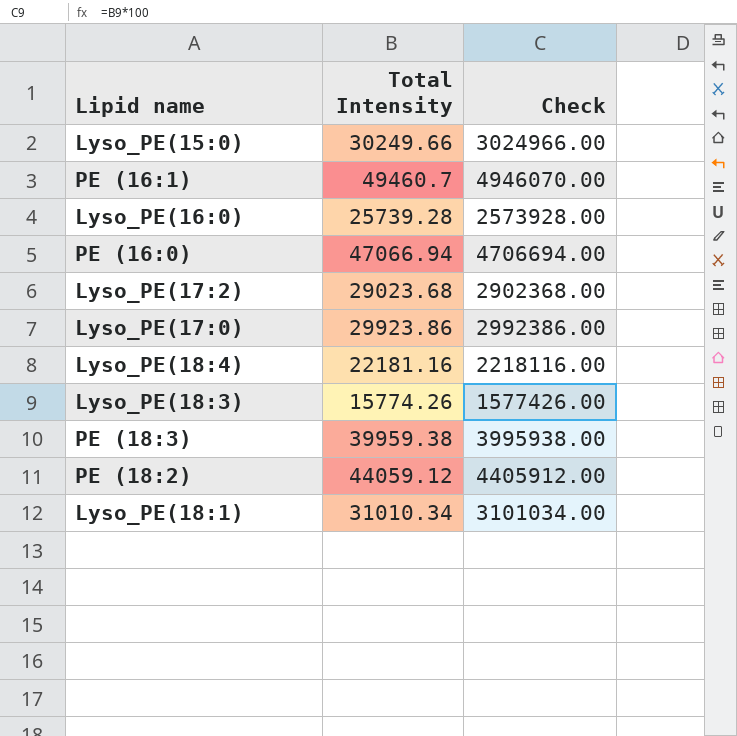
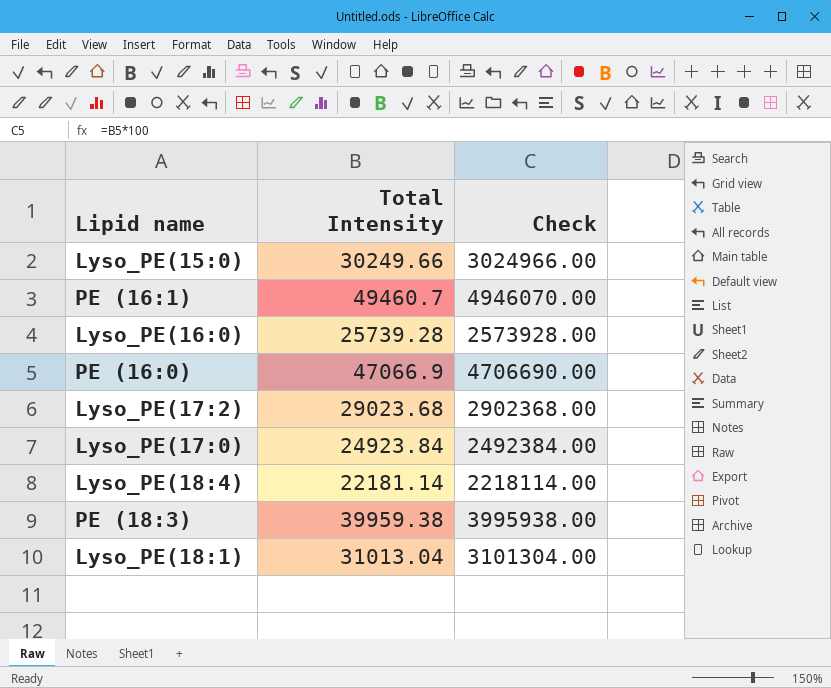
row Lyso_PE(18:3): 15774.26 | 1577426.00 -> none
row PE (18:2): 44059.12 | 4405912.00 -> none
PE (16:0) | Total Intensity: 47066.94 -> 47066.9
PE (16:0) | Check: 4706694.00 -> 4706690.00
Lyso_PE(17:0) | Total Intensity: 29923.86 -> 24923.84
Lyso_PE(17:0) | Check: 2992386.00 -> 2492384.00
Lyso_PE(18:4) | Total Intensity: 22181.16 -> 22181.14
Lyso_PE(18:4) | Check: 2218116.00 -> 2218114.00
Lyso_PE(18:1) | Total Intensity: 31010.34 -> 31013.04
Lyso_PE(18:1) | Check: 3101034.00 -> 3101304.00

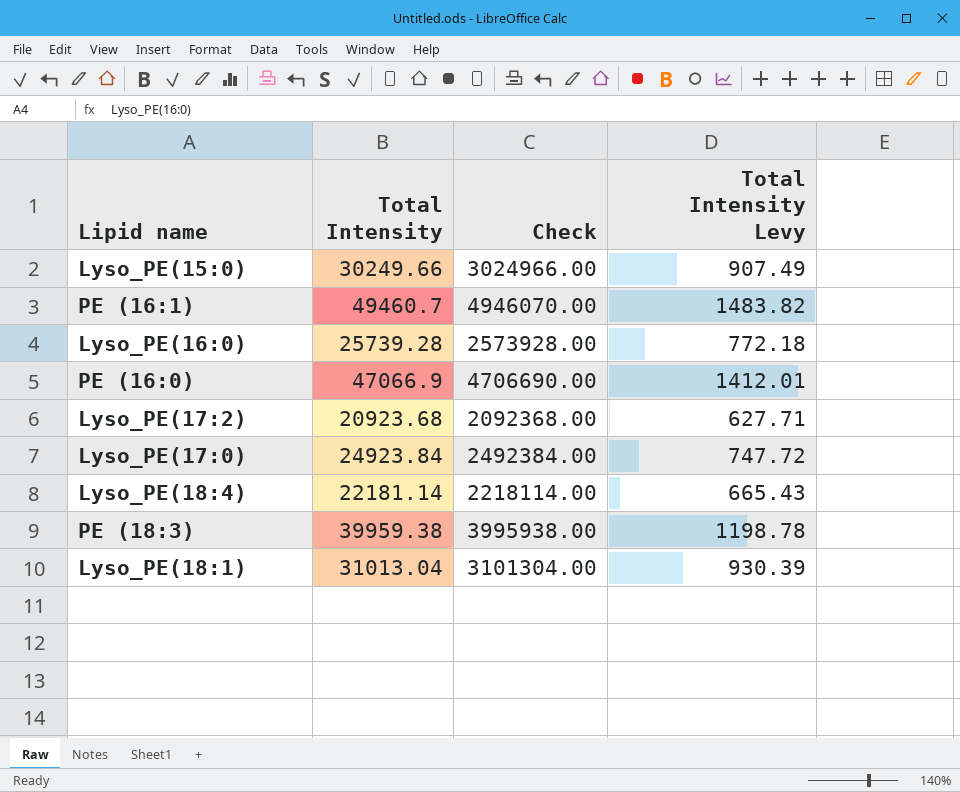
column Total Intensity Levy | formula: none -> [Total Intensity] * 0.03
Lyso_PE(17:2) | Total Intensity: 29023.68 -> 20923.68
Lyso_PE(17:2) | Check: 2902368.00 -> 2092368.00

